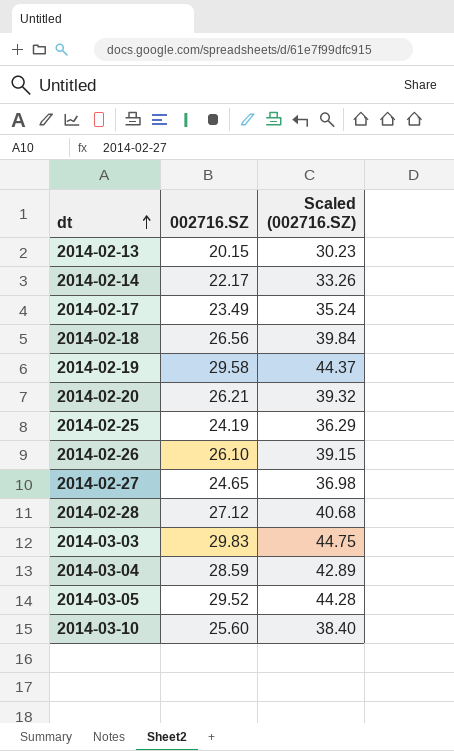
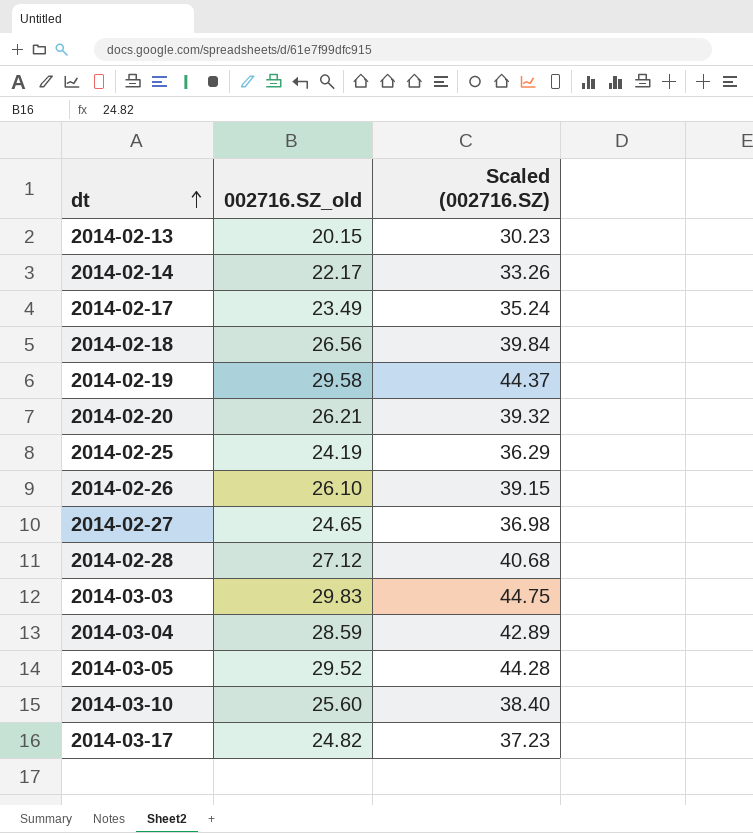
column name: 002716.SZ -> 002716.SZ_old
row 2014-03-17: none -> 24.82 | 37.23

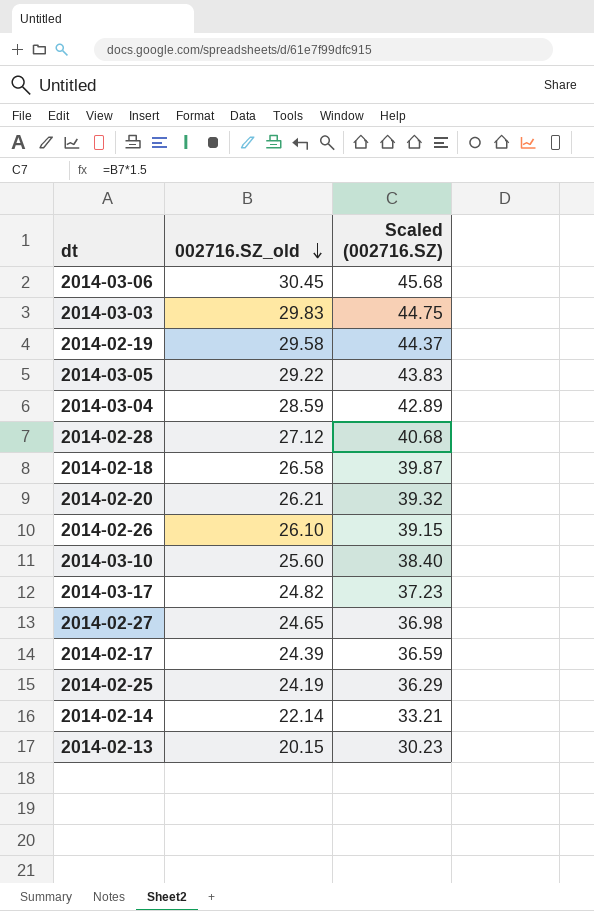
row order: dt ascending -> 002716.SZ_old descending
row 2014-03-06: none -> 30.45 | 45.68
2014-03-05 | 002716.SZ_old: 29.52 -> 29.22
2014-03-05 | Scaled (002716.SZ): 44.28 -> 43.83
2014-02-18 | 002716.SZ_old: 26.56 -> 26.58
2014-02-18 | Scaled (002716.SZ): 39.84 -> 39.87
2014-02-17 | 002716.SZ_old: 23.49 -> 24.39
2014-02-17 | Scaled (002716.SZ): 35.24 -> 36.59
2014-02-14 | 002716.SZ_old: 22.17 -> 22.14
2014-02-14 | Scaled (002716.SZ): 33.26 -> 33.21

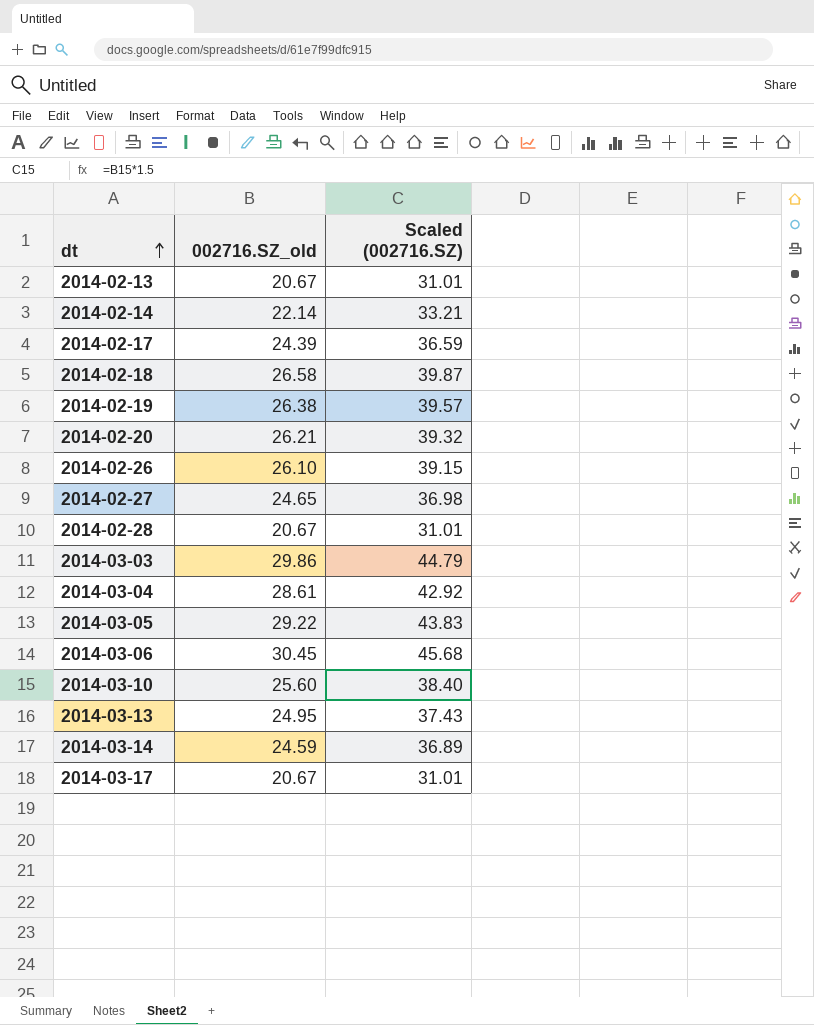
row order: 002716.SZ_old descending -> dt ascending
row 2014-02-25: 24.19 | 36.29 -> none
2014-02-13 | 002716.SZ_old: 20.15 -> 20.67
2014-02-13 | Scaled (002716.SZ): 30.23 -> 31.01
2014-02-19 | 002716.SZ_old: 29.58 -> 26.38
2014-02-19 | Scaled (002716.SZ): 44.37 -> 39.57
2014-02-28 | 002716.SZ_old: 27.12 -> 20.67
2014-02-28 | Scaled (002716.SZ): 40.68 -> 31.01
2014-03-03 | 002716.SZ_old: 29.83 -> 29.86
2014-03-03 | Scaled (002716.SZ): 44.75 -> 44.79
2014-03-04 | 002716.SZ_old: 28.59 -> 28.61
2014-03-04 | Scaled (002716.SZ): 42.89 -> 42.92
row 2014-03-13: none -> 24.95 | 37.43
row 2014-03-14: none -> 24.59 | 36.89
2014-03-17 | 002716.SZ_old: 24.82 -> 20.67
2014-03-17 | Scaled (002716.SZ): 37.23 -> 31.01

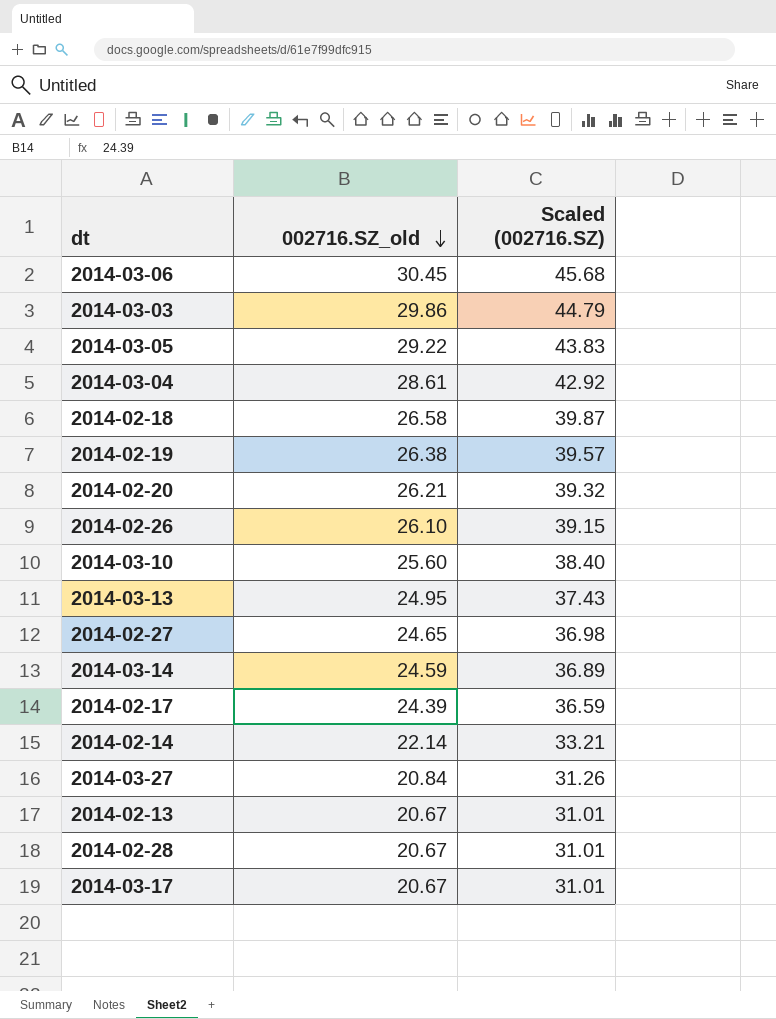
row order: dt ascending -> 002716.SZ_old descending
row 2014-03-27: none -> 20.84 | 31.26

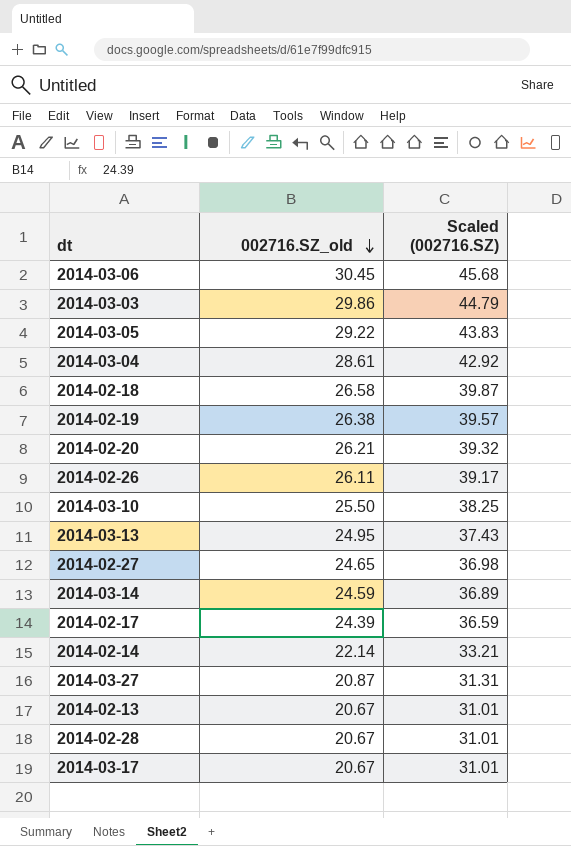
2014-02-26 | 002716.SZ_old: 26.10 -> 26.11
2014-02-26 | Scaled (002716.SZ): 39.15 -> 39.17
2014-03-10 | 002716.SZ_old: 25.60 -> 25.50
2014-03-10 | Scaled (002716.SZ): 38.40 -> 38.25
2014-03-27 | 002716.SZ_old: 20.84 -> 20.87
2014-03-27 | Scaled (002716.SZ): 31.26 -> 31.31

